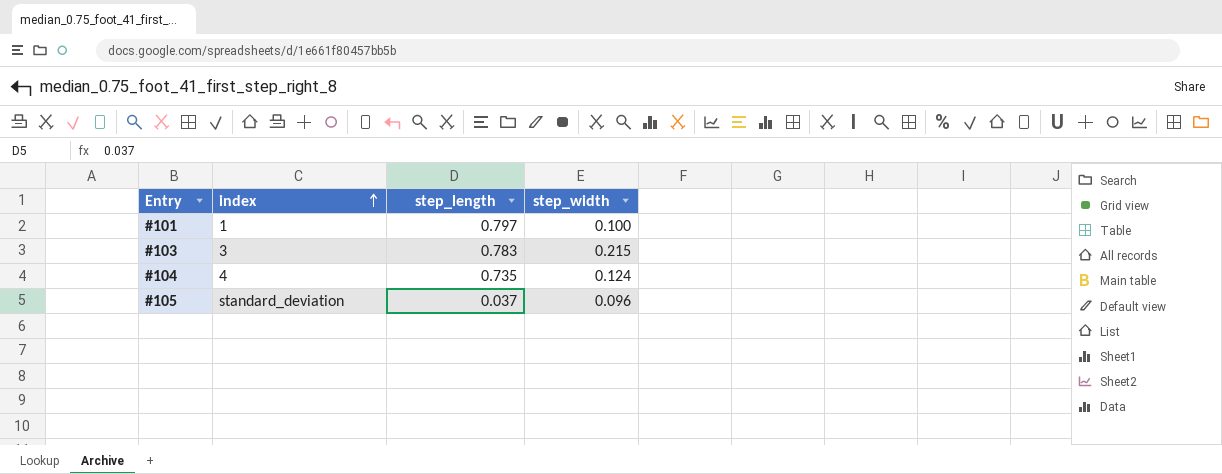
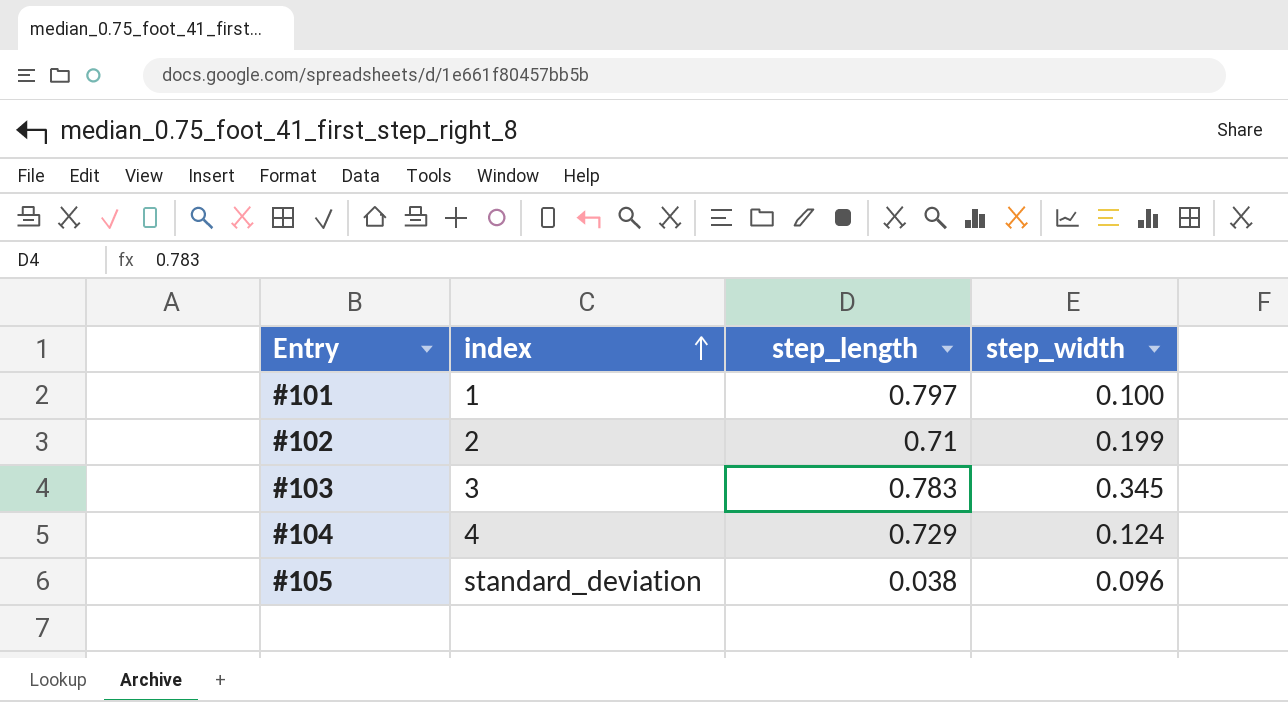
row #102: none -> 2 | 0.71 | 0.199
#103 | step_width: 0.215 -> 0.345
#104 | step_length: 0.735 -> 0.729
#105 | step_length: 0.037 -> 0.038

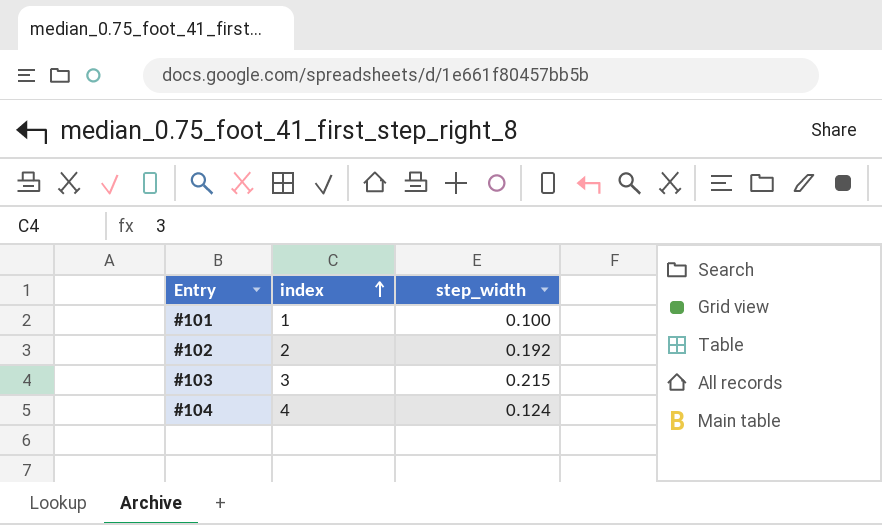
column step_length | position: 3 -> none
row #105: standard_deviation | 0.038 | 0.096 -> none
#102 | step_width: 0.199 -> 0.192
#103 | step_width: 0.345 -> 0.215

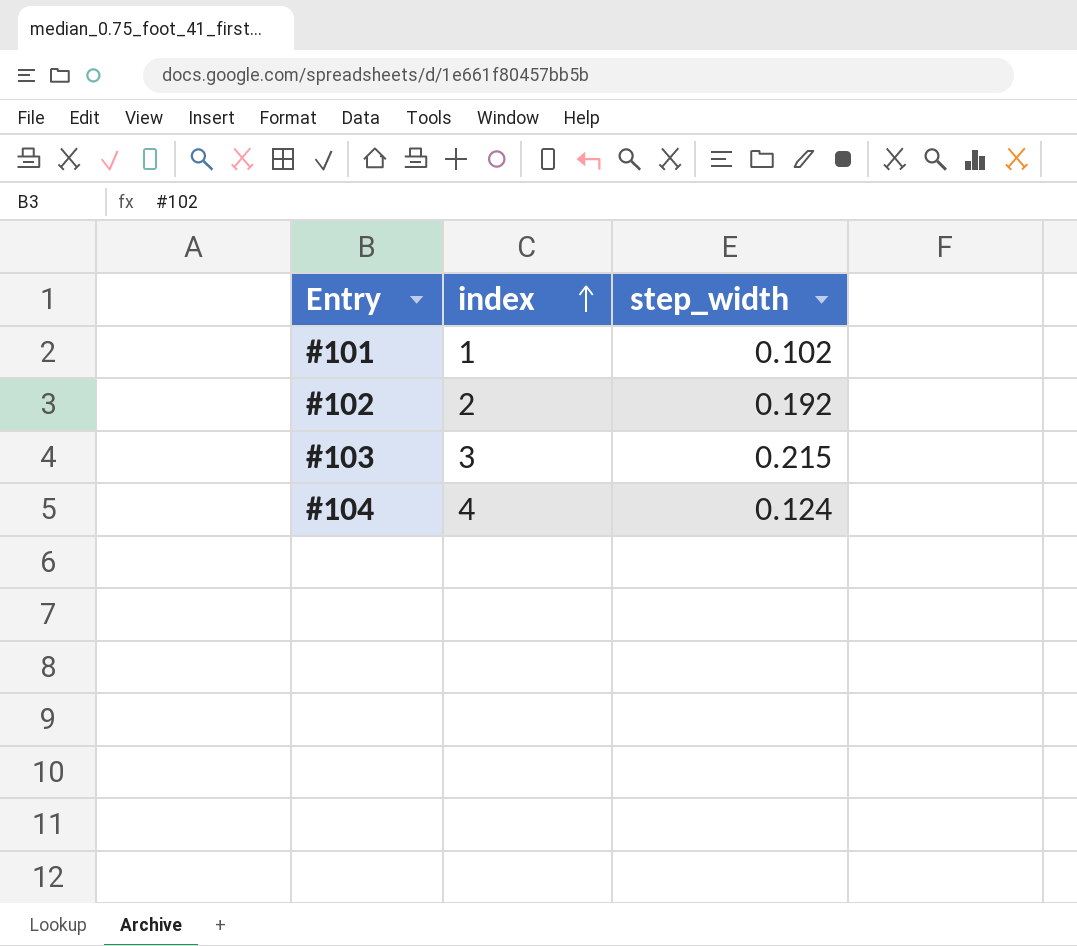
#101 | step_width: 0.100 -> 0.102

